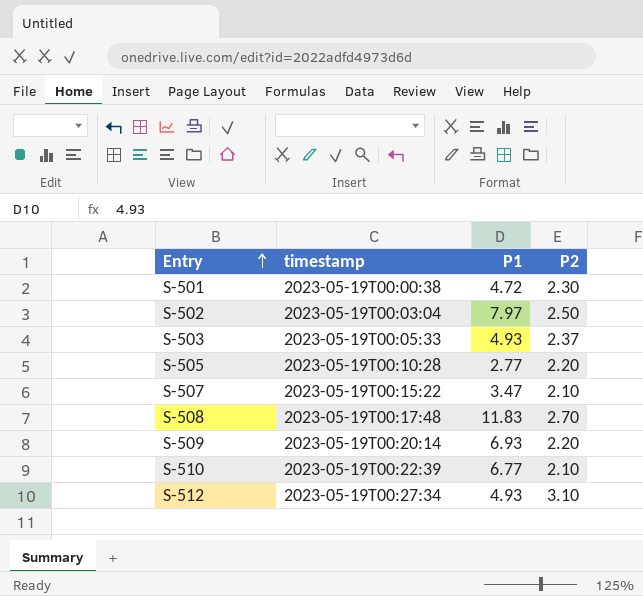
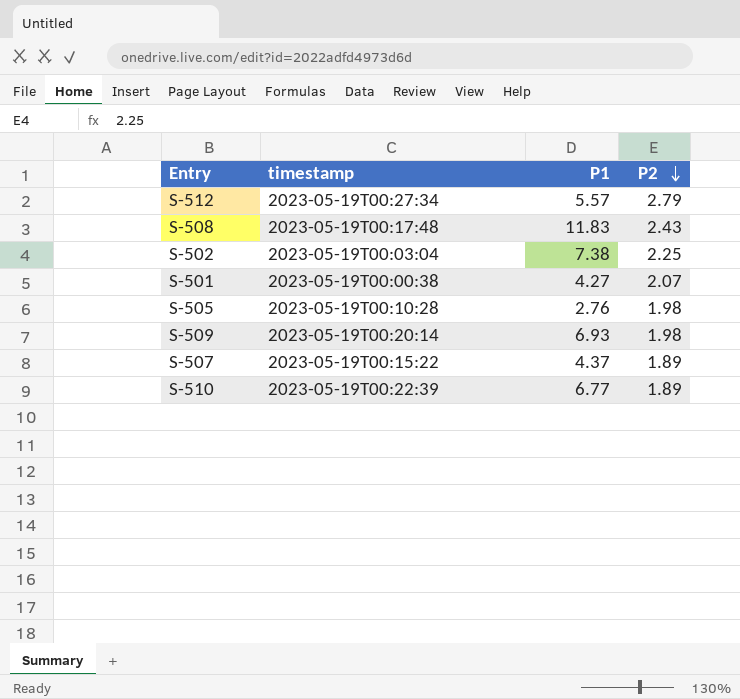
row order: Entry ascending -> P2 descending
row S-503: 2023-05-19T00:05:33 | 4.93 | 2.37 -> none
S-512 | P1: 4.93 -> 5.57
S-512 | P2: 3.10 -> 2.79
S-508 | P2: 2.70 -> 2.43
S-502 | P1: 7.97 -> 7.38
S-502 | P2: 2.50 -> 2.25
S-501 | P1: 4.72 -> 4.27
S-501 | P2: 2.30 -> 2.07
S-505 | P1: 2.77 -> 2.76
S-505 | P2: 2.20 -> 1.98
S-509 | P2: 2.20 -> 1.98
S-507 | P1: 3.47 -> 4.37
S-507 | P2: 2.10 -> 1.89
S-510 | P2: 2.10 -> 1.89

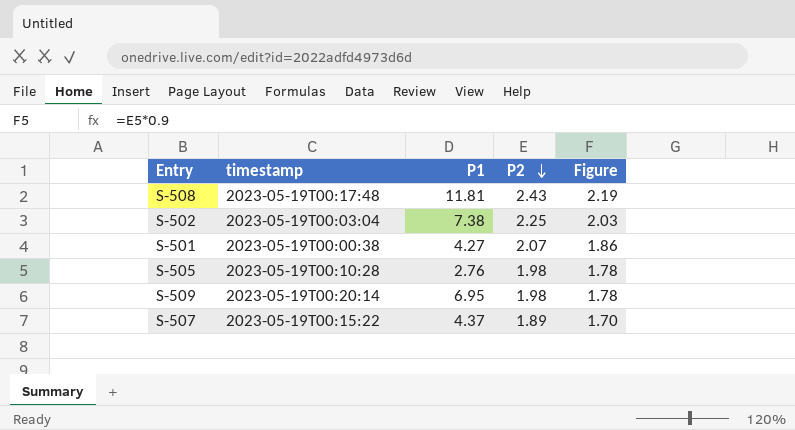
column Figure | formula: none -> [P2] * 0.9
row S-512: 2023-05-19T00:27:34 | 5.57 | 2.79 -> none
row S-510: 2023-05-19T00:22:39 | 6.77 | 1.89 -> none
S-508 | P1: 11.83 -> 11.81
S-509 | P1: 6.93 -> 6.95

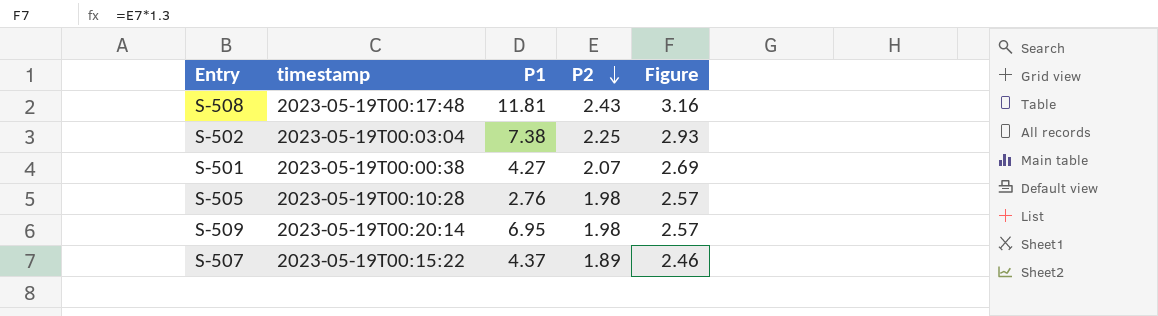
column Figure | formula: [P2] * 0.9 -> [P2] * 1.3

